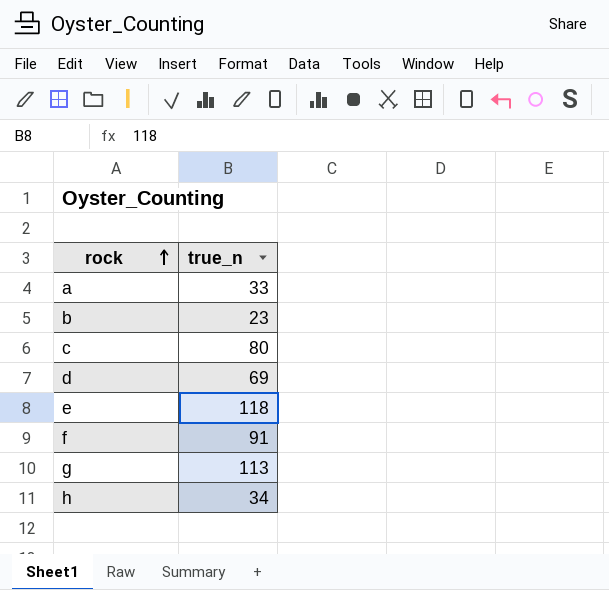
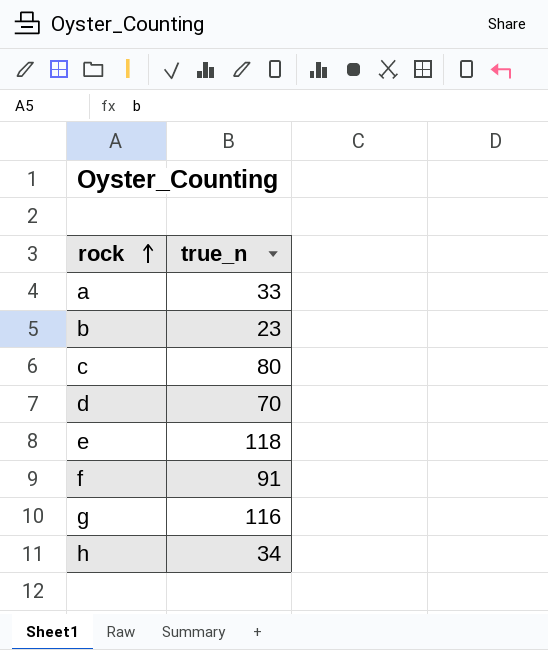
d | true_n: 69 -> 70
g | true_n: 113 -> 116

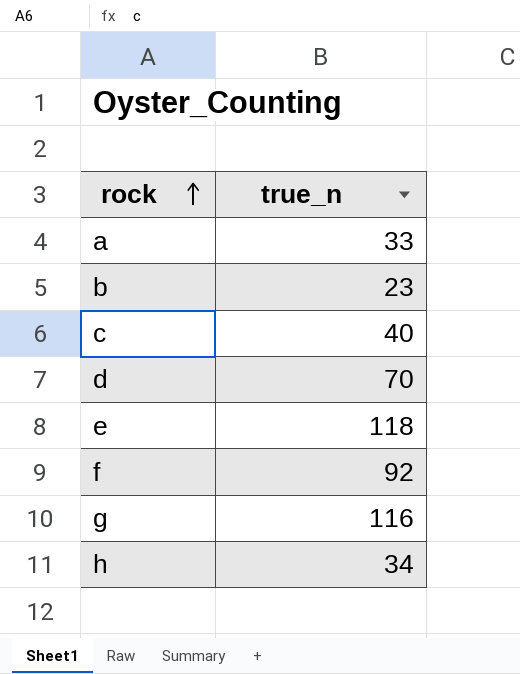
c | true_n: 80 -> 40
f | true_n: 91 -> 92

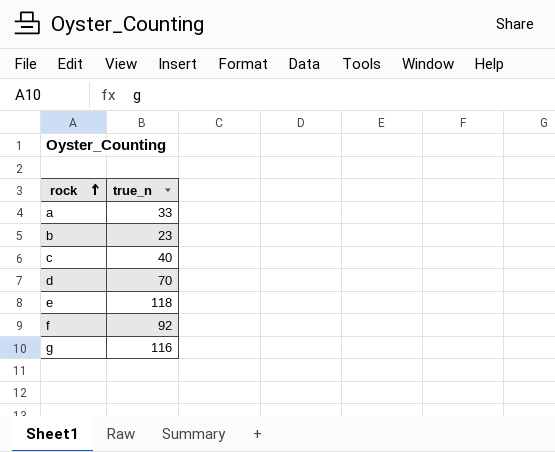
row h: 34 -> none

